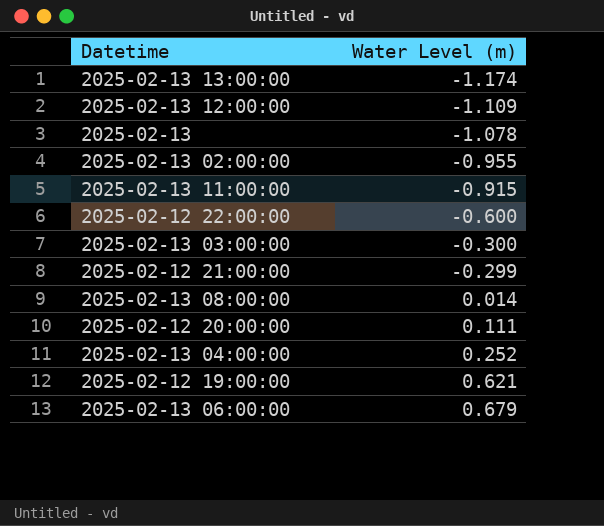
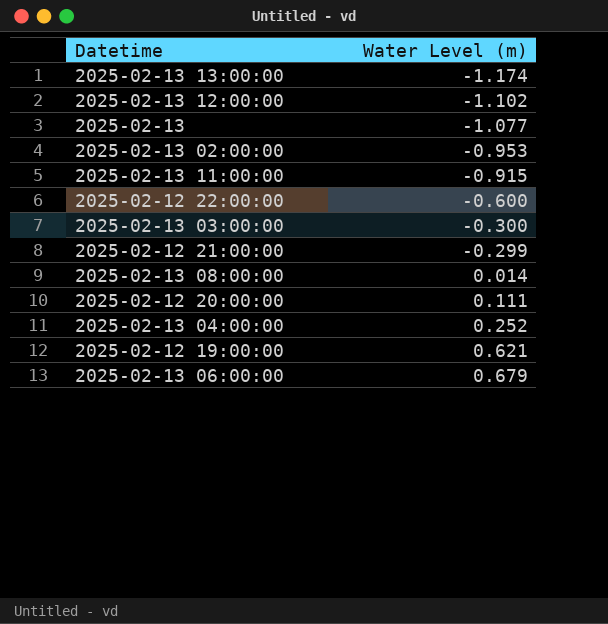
2025-02-13 12:00:00 | Water Level (m): -1.109 -> -1.102
2025-02-13 | Water Level (m): -1.078 -> -1.077
2025-02-13 02:00:00 | Water Level (m): -0.955 -> -0.953

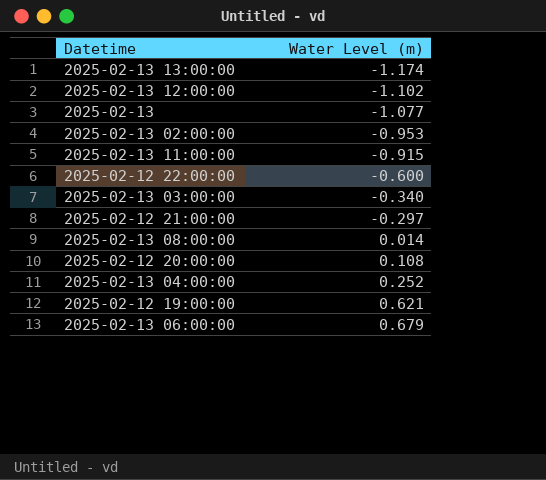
2025-02-13 03:00:00 | Water Level (m): -0.300 -> -0.340
2025-02-12 21:00:00 | Water Level (m): -0.299 -> -0.297
2025-02-12 20:00:00 | Water Level (m): 0.111 -> 0.108

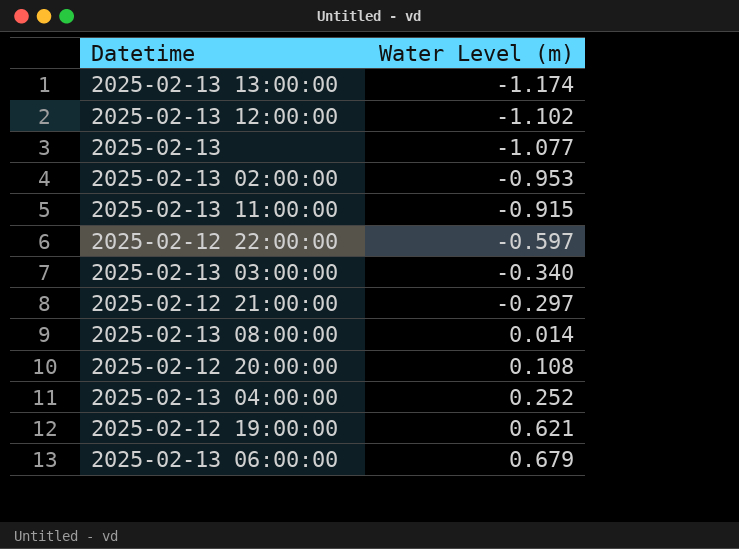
2025-02-12 22:00:00 | Water Level (m): -0.600 -> -0.597

